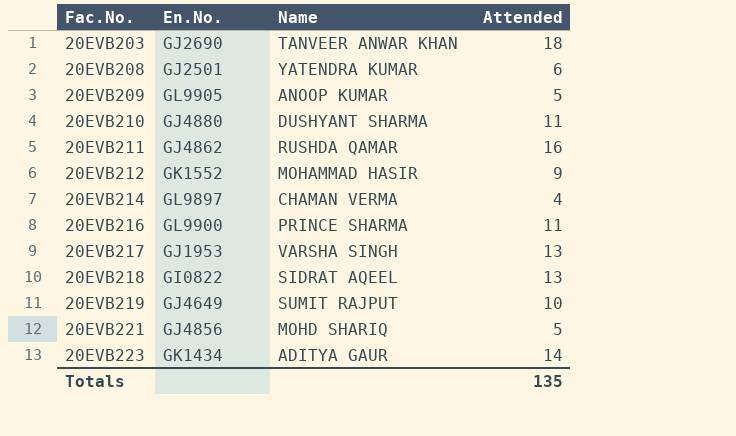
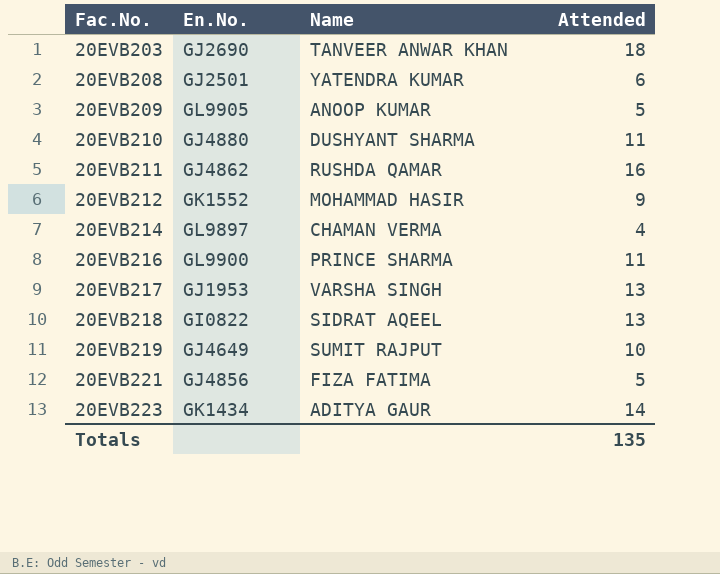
20EVB221 | Name: MOHD SHARIQ -> FIZA FATIMA

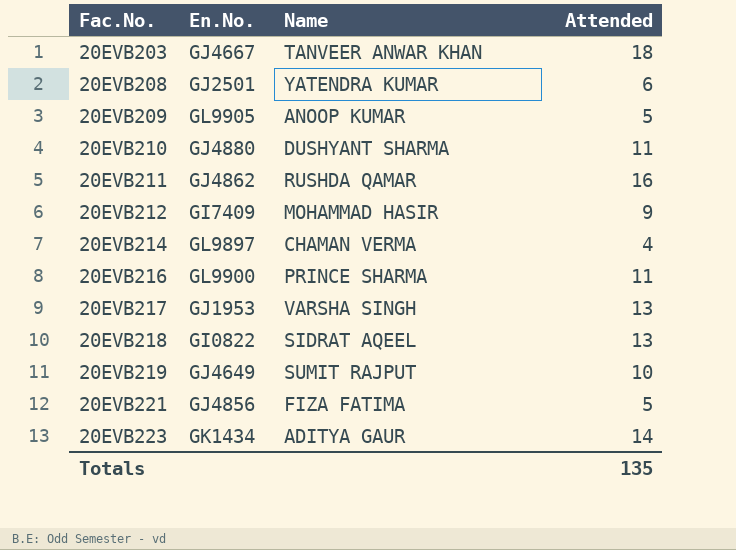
20EVB203 | En.No.: GJ2690 -> GJ4667
20EVB212 | En.No.: GK1552 -> GI7409

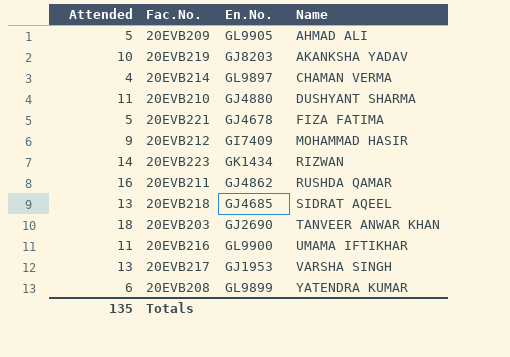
row order: Fac.No. ascending -> Name ascending
column Attended | position: 4 -> 1
20EVB209 | Name: ANOOP KUMAR -> AHMAD ALI
20EVB219 | En.No.: GJ4649 -> GJ8203
20EVB219 | Name: SUMIT RAJPUT -> AKANKSHA YADAV
20EVB221 | En.No.: GJ4856 -> GJ4678
20EVB223 | Name: ADITYA GAUR -> RIZWAN
20EVB218 | En.No.: GI0822 -> GJ4685
20EVB203 | En.No.: GJ4667 -> GJ2690
20EVB216 | Name: PRINCE SHARMA -> UMAMA IFTIKHAR
20EVB208 | En.No.: GJ2501 -> GL9899

